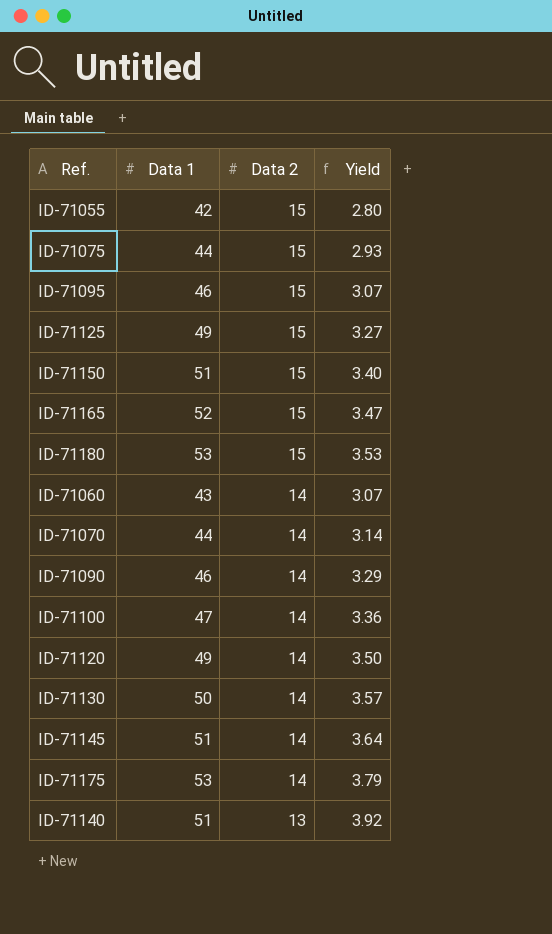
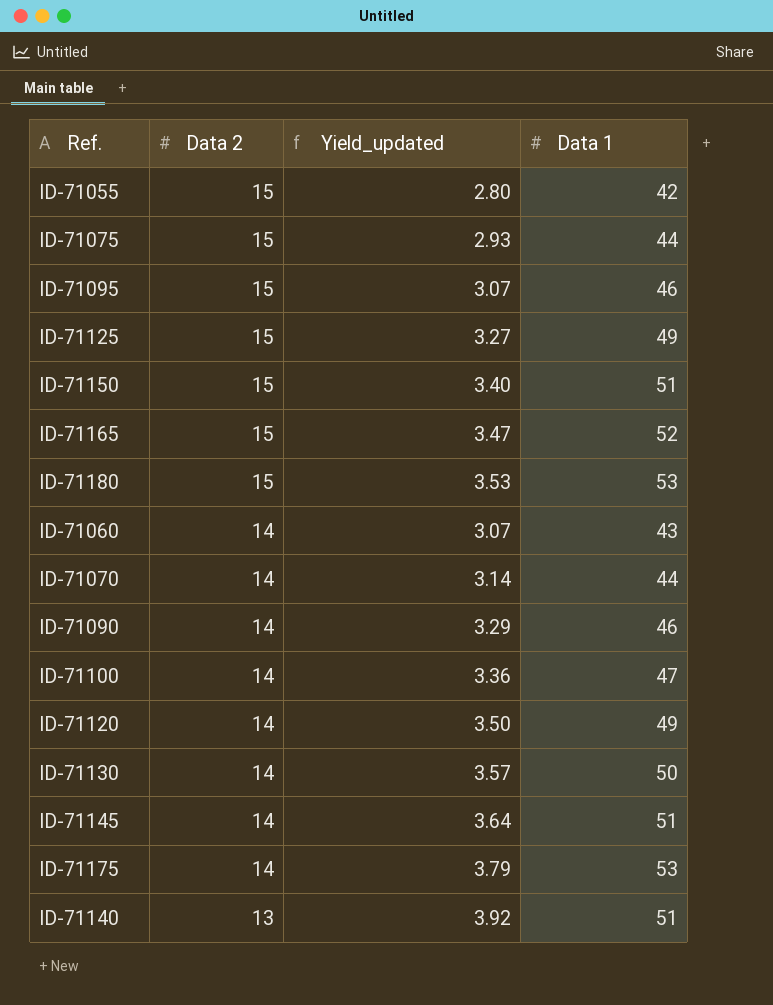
column name: Yield -> Yield_updated
column Data 1 | position: 2 -> 4

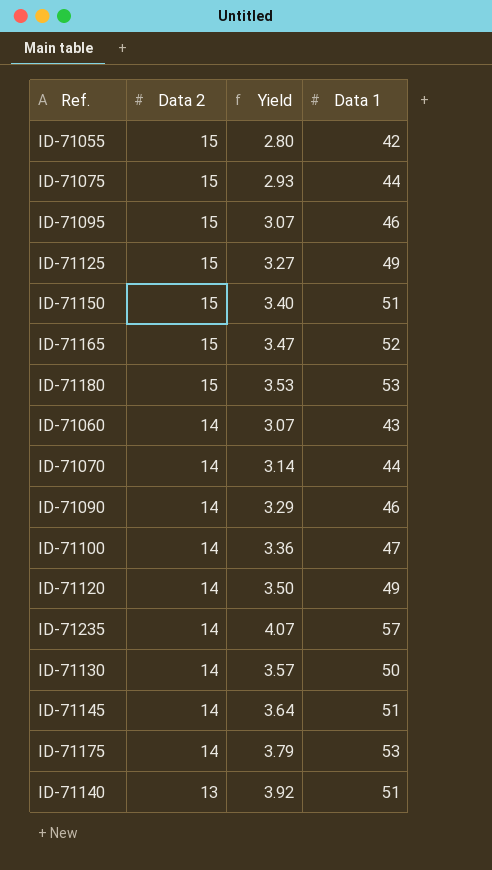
column name: Yield_updated -> Yield
row ID-71235: none -> 14 | 4.07 | 57

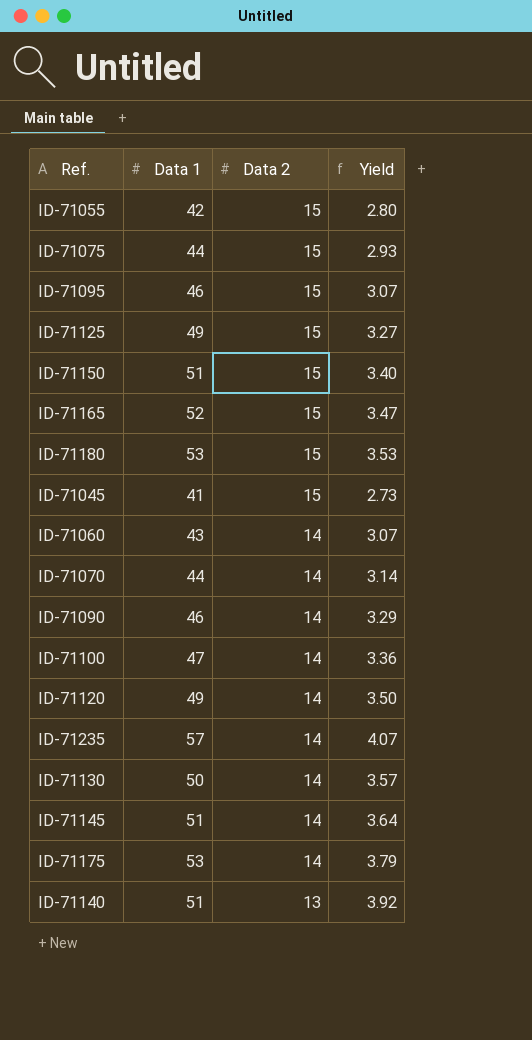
column Data 1 | position: 4 -> 2
row ID-71045: none -> 41 | 15 | 2.73

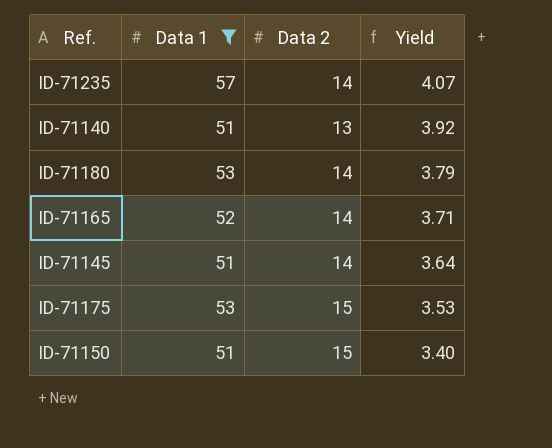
filter: none -> Data 1 >= 51
row order: Data 2 descending -> Yield descending
ID-71180 | Data 2: 15 -> 14
ID-71180 | Yield: 3.53 -> 3.79
ID-71165 | Data 2: 15 -> 14
ID-71165 | Yield: 3.47 -> 3.71
ID-71175 | Data 2: 14 -> 15
ID-71175 | Yield: 3.79 -> 3.53

